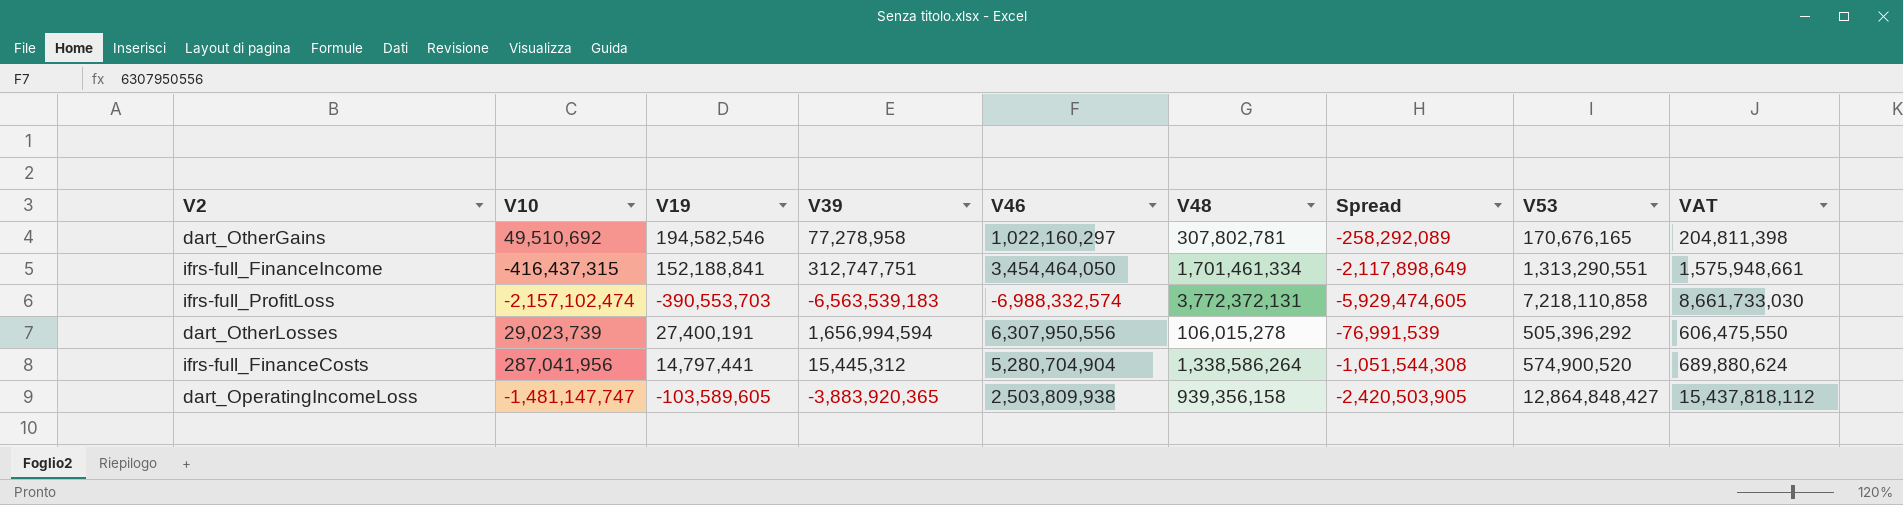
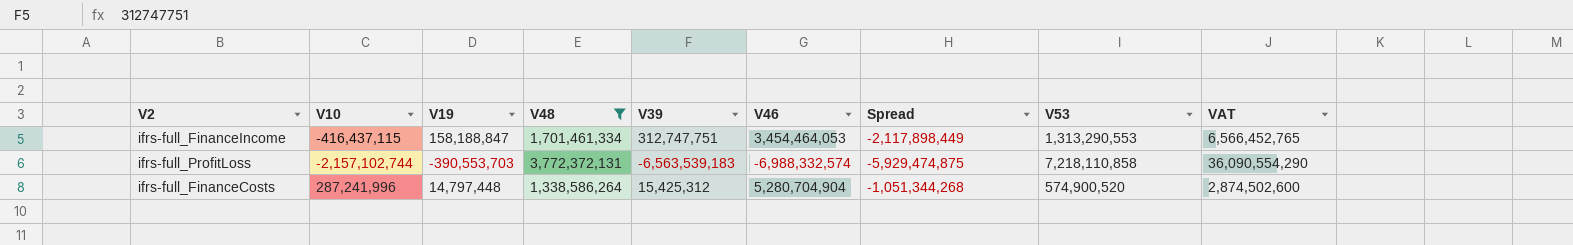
filter: none -> V48 >= 1,338,586,264
column V48 | position: 6 -> 4
column VAT | formula: [V53] * 1.2 -> [V53] * 5
ifrs-full_FinanceIncome | V10: -416,437,315 -> -416,437,115
ifrs-full_FinanceIncome | V19: 152,188,841 -> 158,188,847
ifrs-full_FinanceIncome | V46: 3,454,464,050 -> 3,454,464,053
ifrs-full_FinanceIncome | Spread: -2,117,898,649 -> -2,117,898,449
ifrs-full_FinanceIncome | V53: 1,313,290,551 -> 1,313,290,553
ifrs-full_ProfitLoss | V10: -2,157,102,474 -> -2,157,102,744
ifrs-full_ProfitLoss | Spread: -5,929,474,605 -> -5,929,474,875
ifrs-full_FinanceCosts | V10: 287,041,956 -> 287,241,996
ifrs-full_FinanceCosts | V19: 14,797,441 -> 14,797,448
ifrs-full_FinanceCosts | V39: 15,445,312 -> 15,425,312
ifrs-full_FinanceCosts | Spread: -1,051,544,308 -> -1,051,344,268

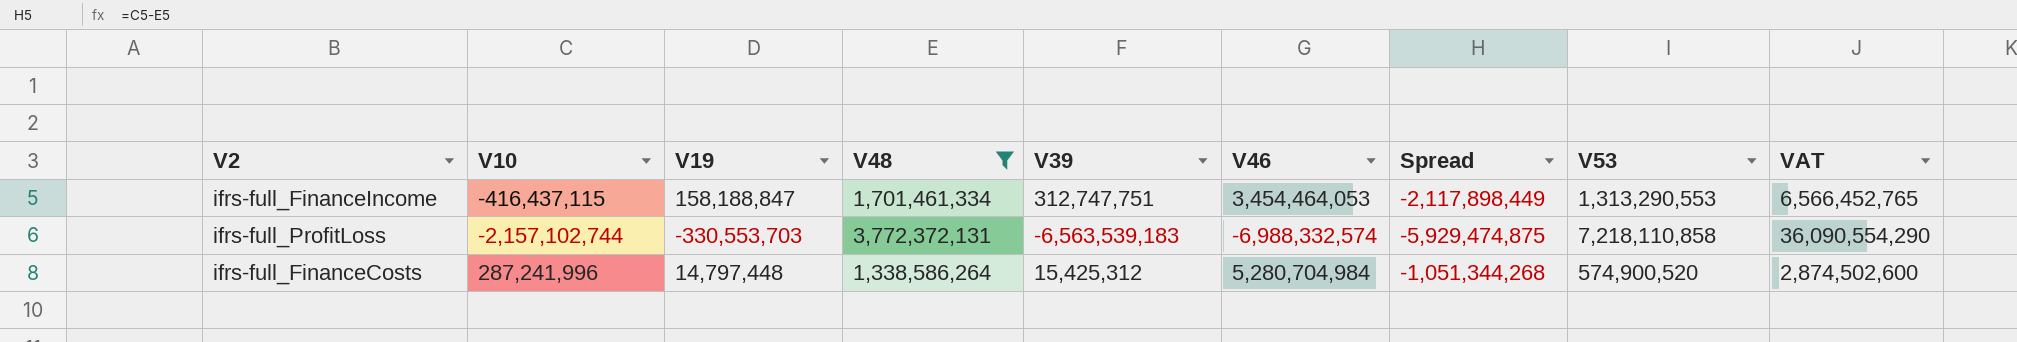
ifrs-full_ProfitLoss | V19: -390,553,703 -> -330,553,703
ifrs-full_FinanceCosts | V46: 5,280,704,904 -> 5,280,704,984

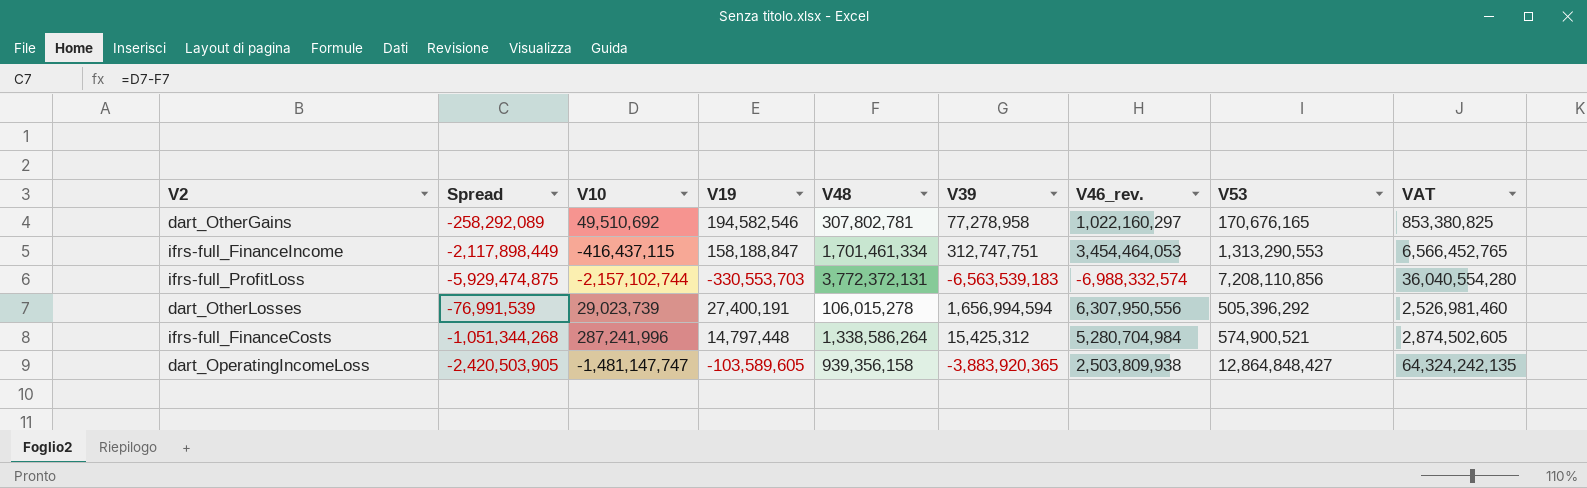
filter: V48 >= 1,338,586,264 -> none
column Spread | position: 7 -> 2
column name: V46 -> V46_rev.
ifrs-full_ProfitLoss | V53: 7,218,110,858 -> 7,208,110,856
ifrs-full_ProfitLoss | VAT: 36,090,554,290 -> 36,040,554,280
ifrs-full_FinanceCosts | V53: 574,900,520 -> 574,900,521
ifrs-full_FinanceCosts | VAT: 2,874,502,600 -> 2,874,502,605

